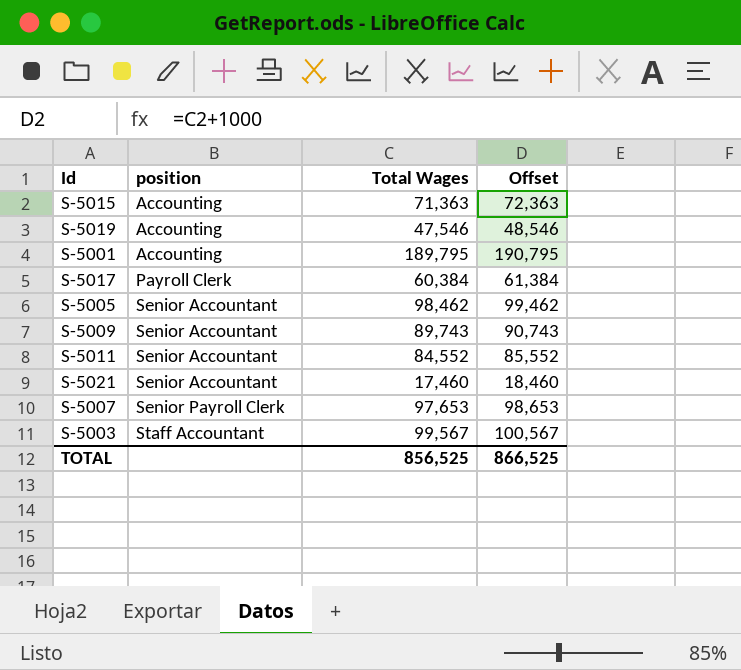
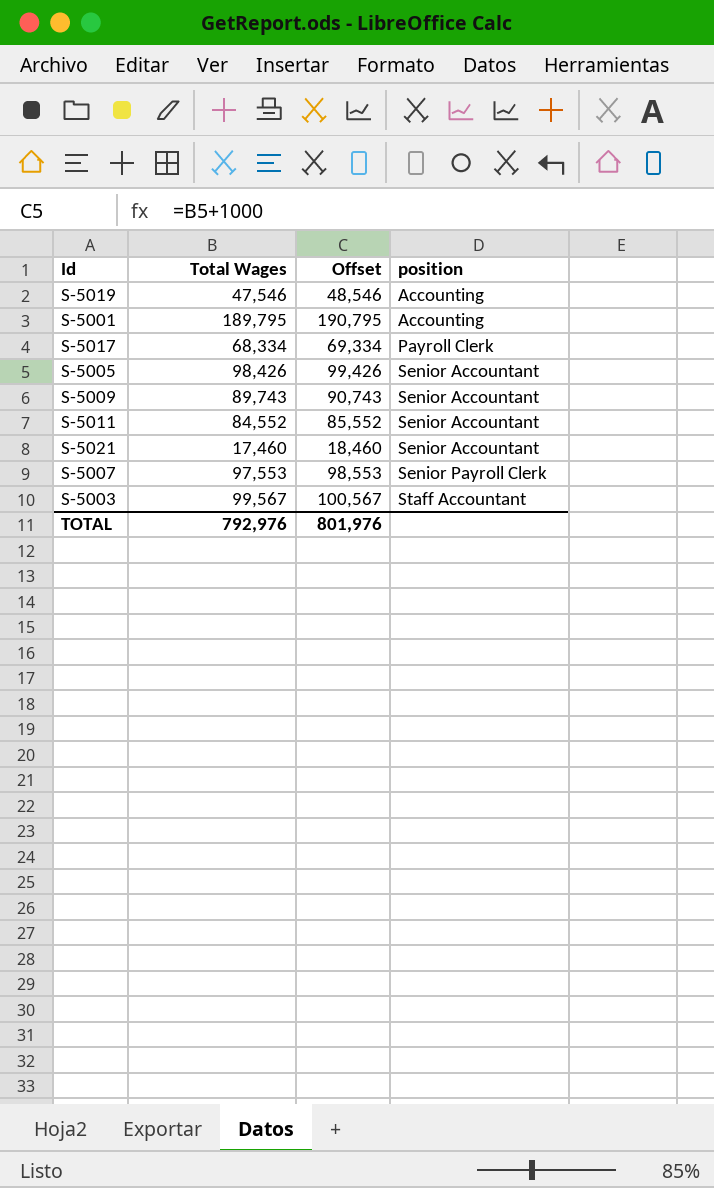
column position | position: 2 -> 4
row S-5015: Accounting | 71,363 | 72,363 -> none
S-5017 | Total Wages: 60,384 -> 68,334
S-5017 | Offset: 61,384 -> 69,334
S-5005 | Total Wages: 98,462 -> 98,426
S-5005 | Offset: 99,462 -> 99,426
S-5007 | Total Wages: 97,653 -> 97,553
S-5007 | Offset: 98,653 -> 98,553
TOTAL | Total Wages: 856,525 -> 792,976
TOTAL | Offset: 866,525 -> 801,976

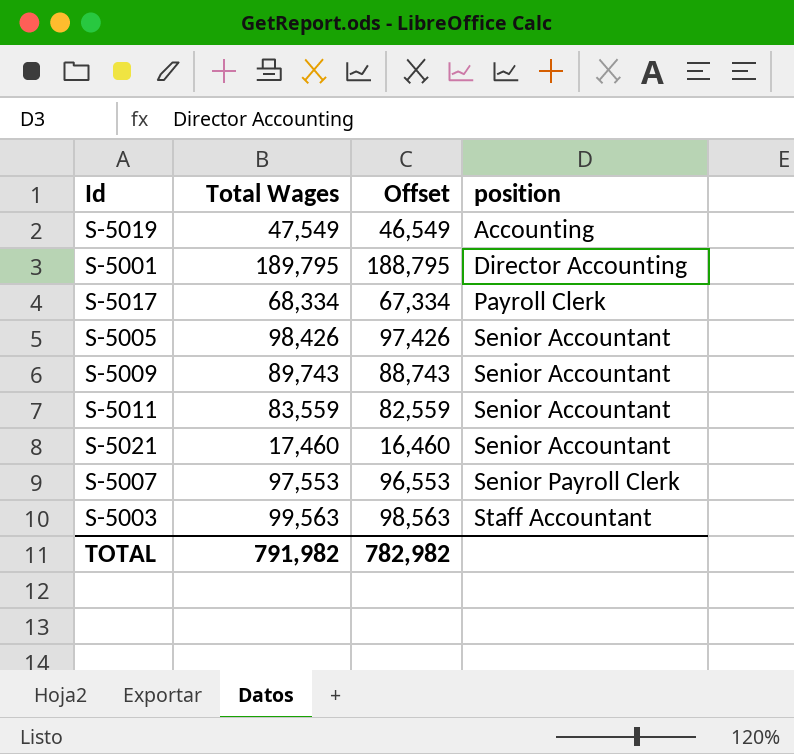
column Offset | formula: [Total Wages] + 1000 -> [Total Wages] - 1000
S-5019 | Total Wages: 47,546 -> 47,549
S-5001 | position: Accounting -> Director Accounting
S-5011 | Total Wages: 84,552 -> 83,559
S-5003 | Total Wages: 99,567 -> 99,563
TOTAL | Total Wages: 792,976 -> 791,982
TOTAL | Offset: 801,976 -> 782,982

